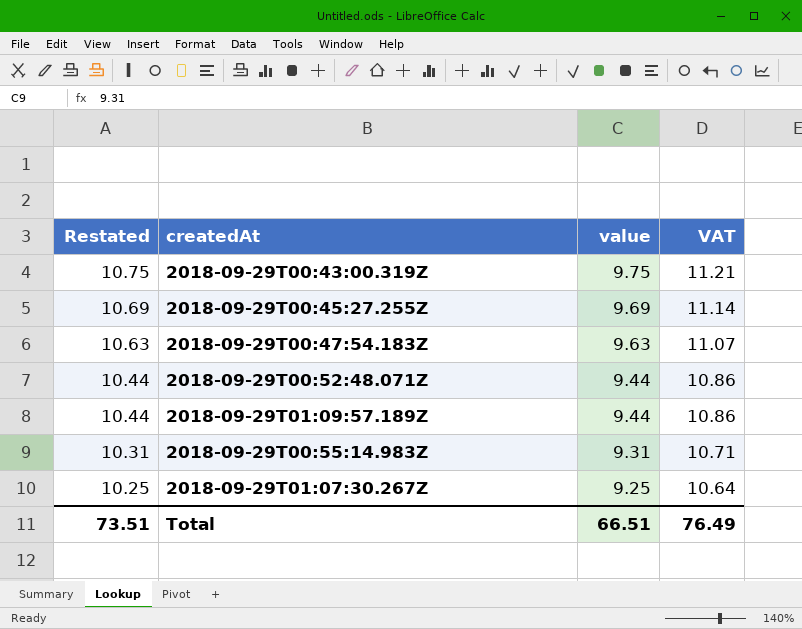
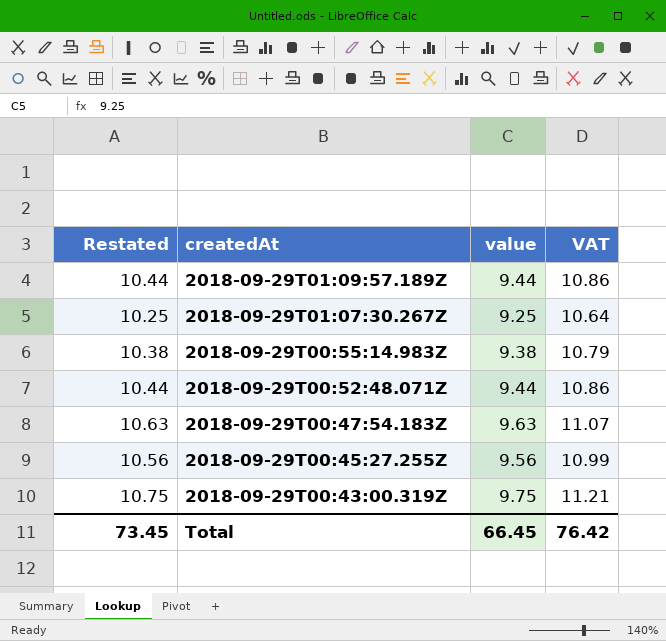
row order: Restated descending -> createdAt descending
2018-09-29T00:55:14.983Z | Restated: 10.31 -> 10.38
2018-09-29T00:55:14.983Z | value: 9.31 -> 9.38
2018-09-29T00:55:14.983Z | VAT: 10.71 -> 10.79
2018-09-29T00:45:27.255Z | Restated: 10.69 -> 10.56
2018-09-29T00:45:27.255Z | value: 9.69 -> 9.56
2018-09-29T00:45:27.255Z | VAT: 11.14 -> 10.99
Total | Restated: 73.51 -> 73.45
Total | value: 66.51 -> 66.45
Total | VAT: 76.49 -> 76.42

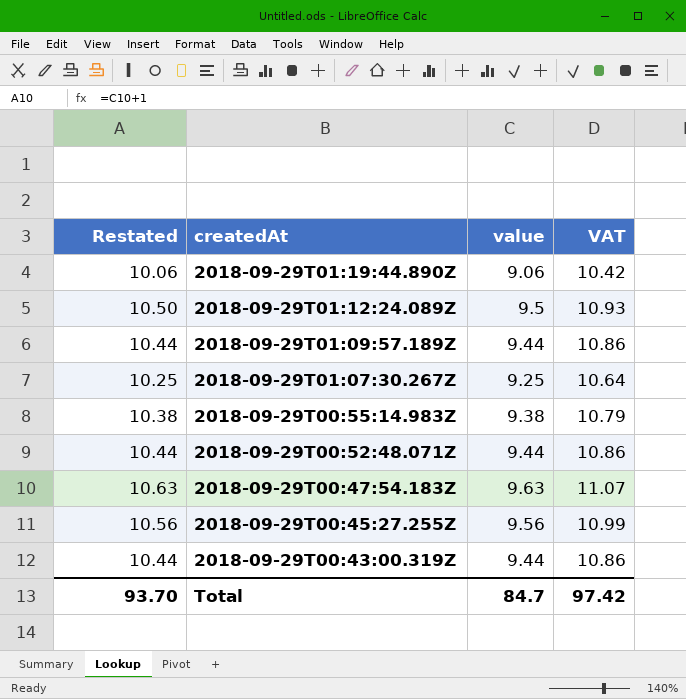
row 2018-09-29T01:19:44.890Z: none -> 10.06 | 9.06 | 10.42
row 2018-09-29T01:12:24.089Z: none -> 10.50 | 9.5 | 10.93
2018-09-29T00:43:00.319Z | Restated: 10.75 -> 10.44
2018-09-29T00:43:00.319Z | value: 9.75 -> 9.44
2018-09-29T00:43:00.319Z | VAT: 11.21 -> 10.86
Total | Restated: 73.45 -> 93.70
Total | value: 66.45 -> 84.7
Total | VAT: 76.42 -> 97.42

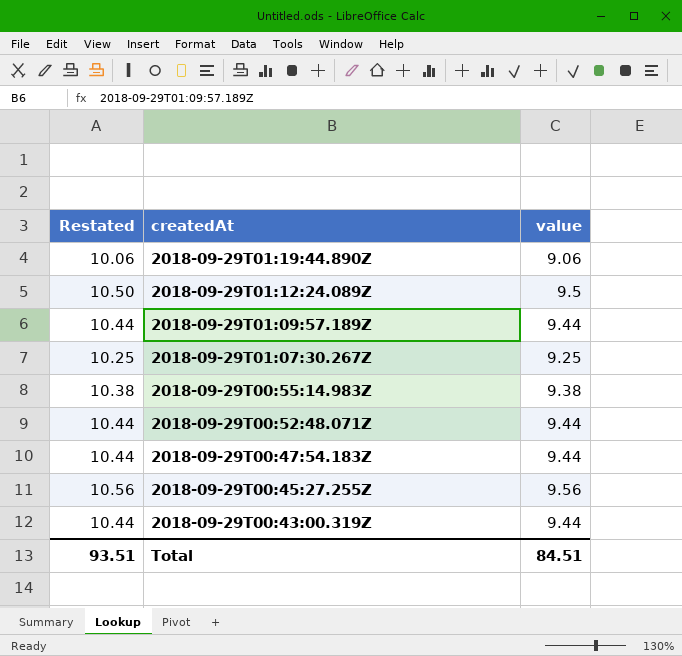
column VAT | formula: [value] * 1.15 -> none
2018-09-29T00:47:54.183Z | Restated: 10.63 -> 10.44
2018-09-29T00:47:54.183Z | value: 9.63 -> 9.44
Total | Restated: 93.70 -> 93.51
Total | value: 84.7 -> 84.51

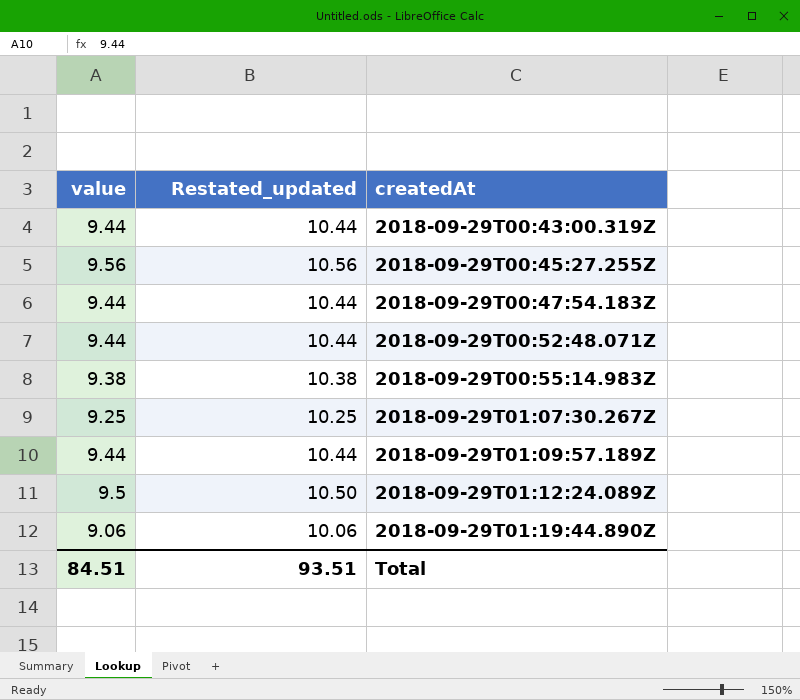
row order: createdAt descending -> createdAt ascending
column value | position: 3 -> 1
column name: Restated -> Restated_updated

